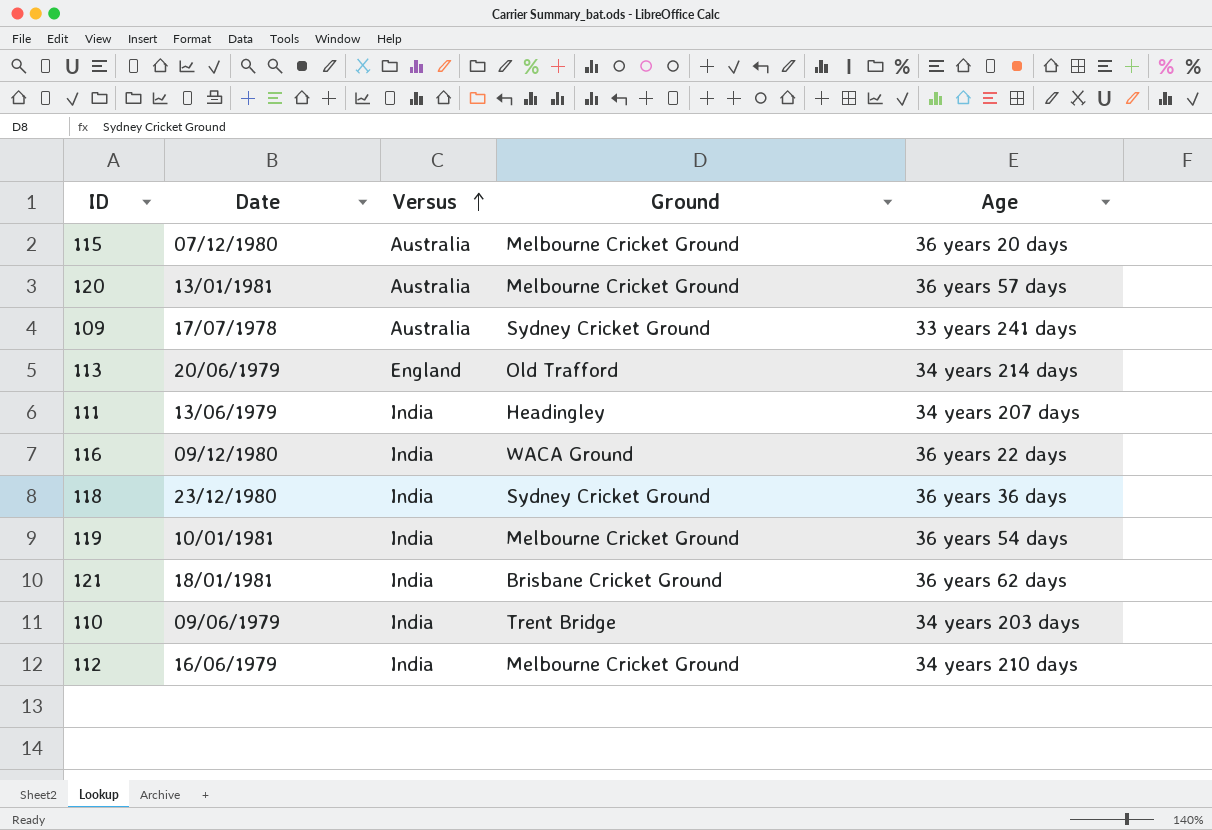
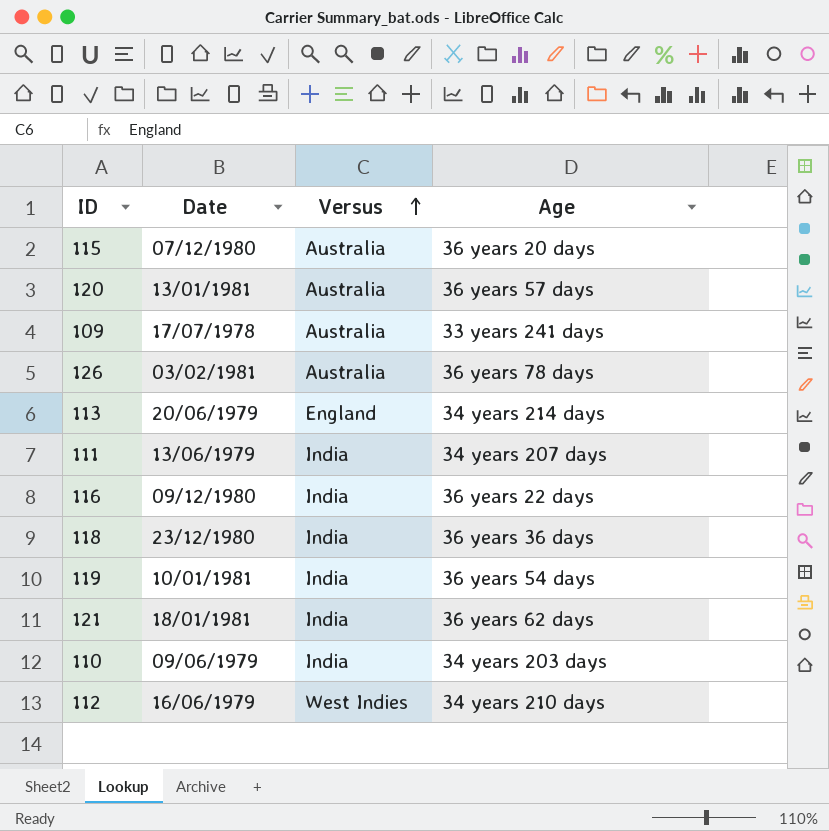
column Ground | position: 4 -> none
row 126: none -> 03/02/1981 | Australia | 36 years 78 days
112 | Versus: India -> West Indies

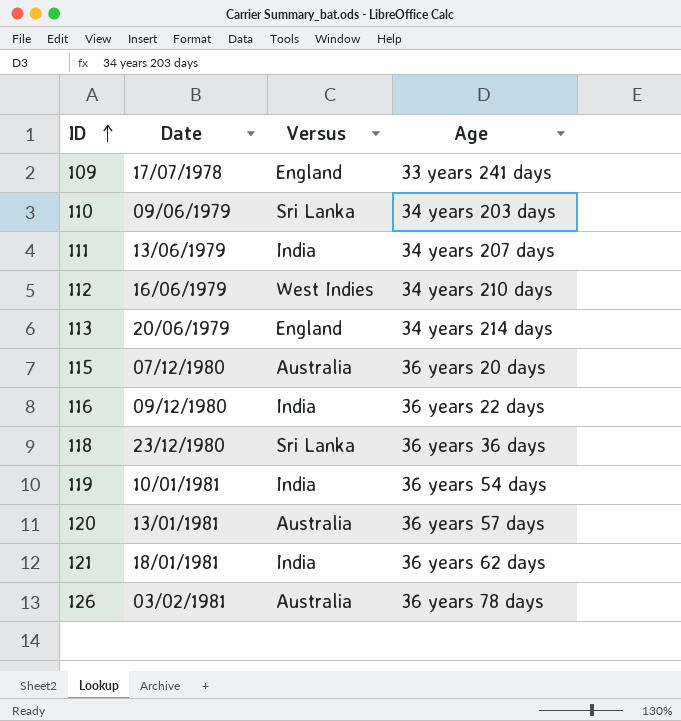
row order: Versus ascending -> ID ascending
109 | Versus: Australia -> England
110 | Versus: India -> Sri Lanka
118 | Versus: India -> Sri Lanka

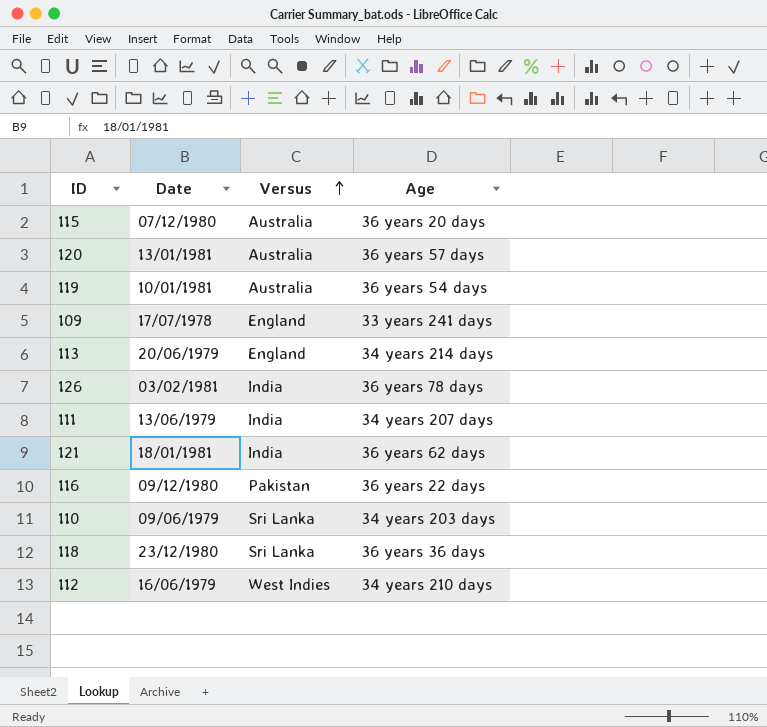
row order: ID ascending -> Versus ascending
119 | Versus: India -> Australia
126 | Versus: Australia -> India
116 | Versus: India -> Pakistan

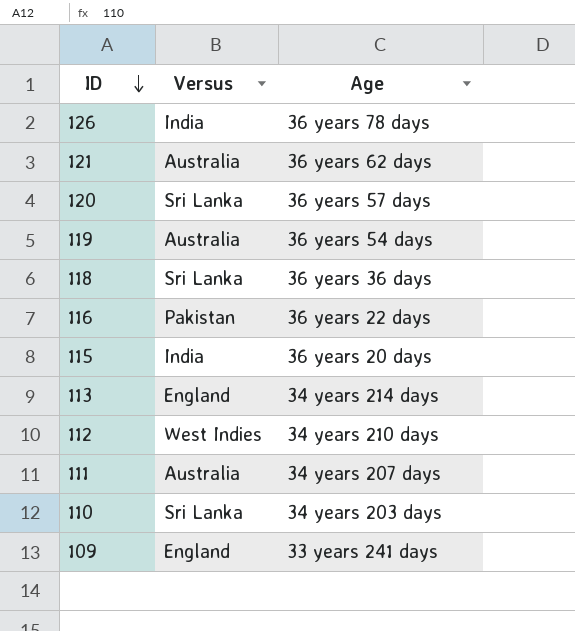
row order: Versus ascending -> ID descending
column Date | position: 2 -> none
121 | Versus: India -> Australia
120 | Versus: Australia -> Sri Lanka
115 | Versus: Australia -> India
111 | Versus: India -> Australia

